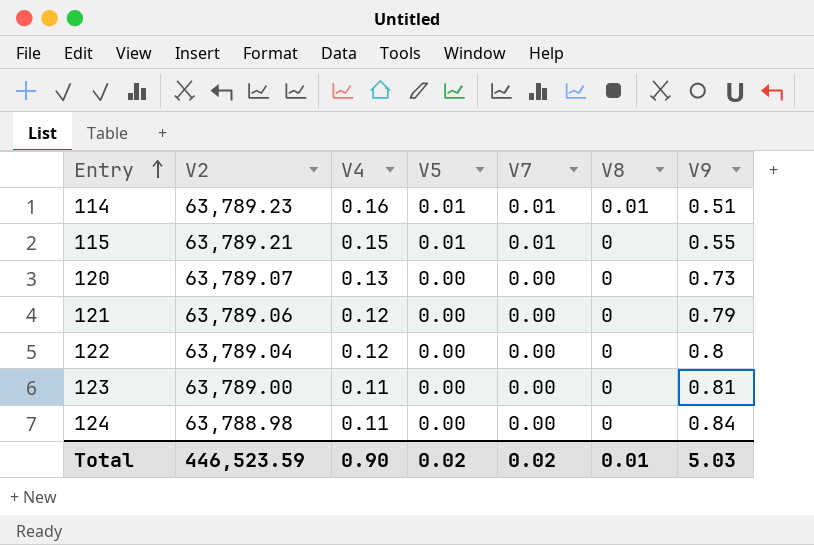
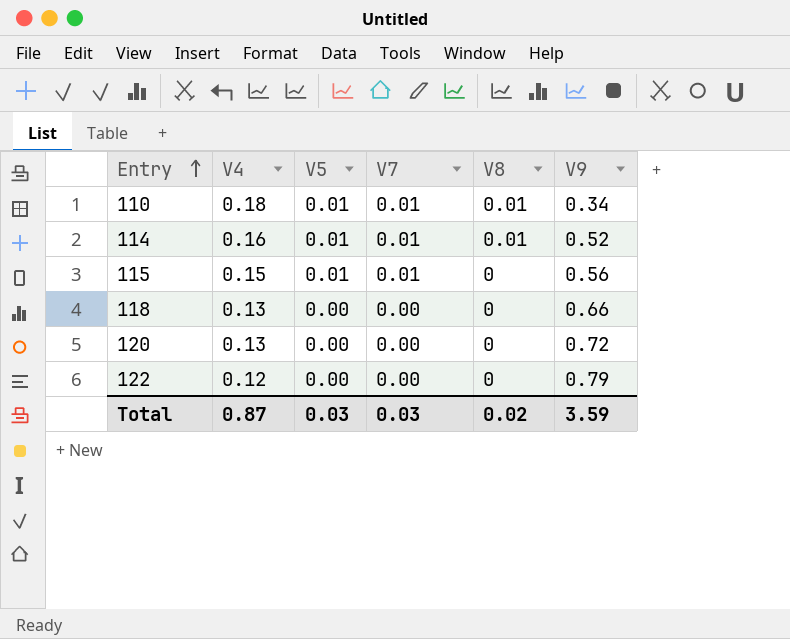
column V2 | position: 2 -> none
row 121: 63,789.06 | 0.12 | 0.00 | 0.00 | 0 | 0.79 -> none
row 123: 63,789.00 | 0.11 | 0.00 | 0.00 | 0 | 0.81 -> none
row 124: 63,788.98 | 0.11 | 0.00 | 0.00 | 0 | 0.84 -> none
row 110: none -> 0.18 | 0.01 | 0.01 | 0.01 | 0.34
114 | V9: 0.51 -> 0.52
115 | V9: 0.55 -> 0.56
row 118: none -> 0.13 | 0.00 | 0.00 | 0 | 0.66
120 | V9: 0.73 -> 0.72
122 | V9: 0.8 -> 0.79
Total | V4: 0.90 -> 0.87
Total | V5: 0.02 -> 0.03
Total | V7: 0.02 -> 0.03
Total | V8: 0.01 -> 0.02
Total | V9: 5.03 -> 3.59

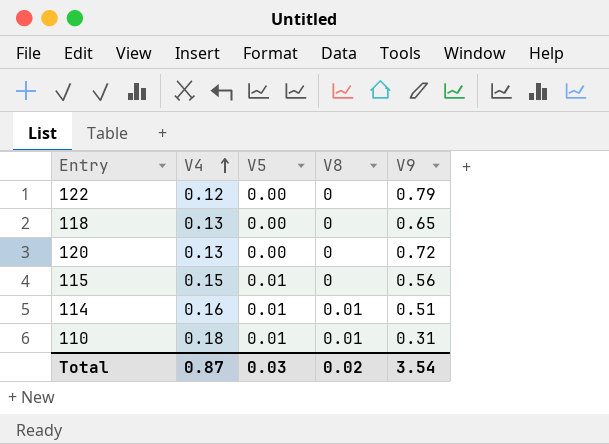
row order: Entry ascending -> V4 ascending
column V7 | position: 4 -> none
118 | V9: 0.66 -> 0.65
114 | V9: 0.52 -> 0.51
110 | V9: 0.34 -> 0.31
Total | V9: 3.59 -> 3.54

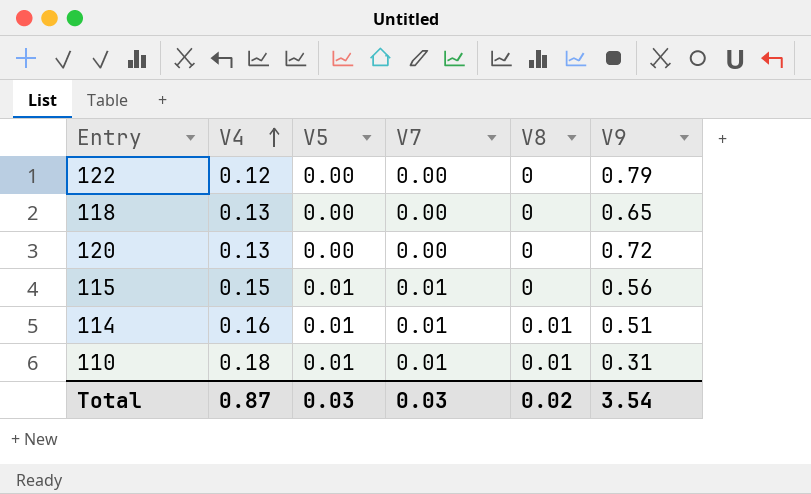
column V7 | position: none -> 4

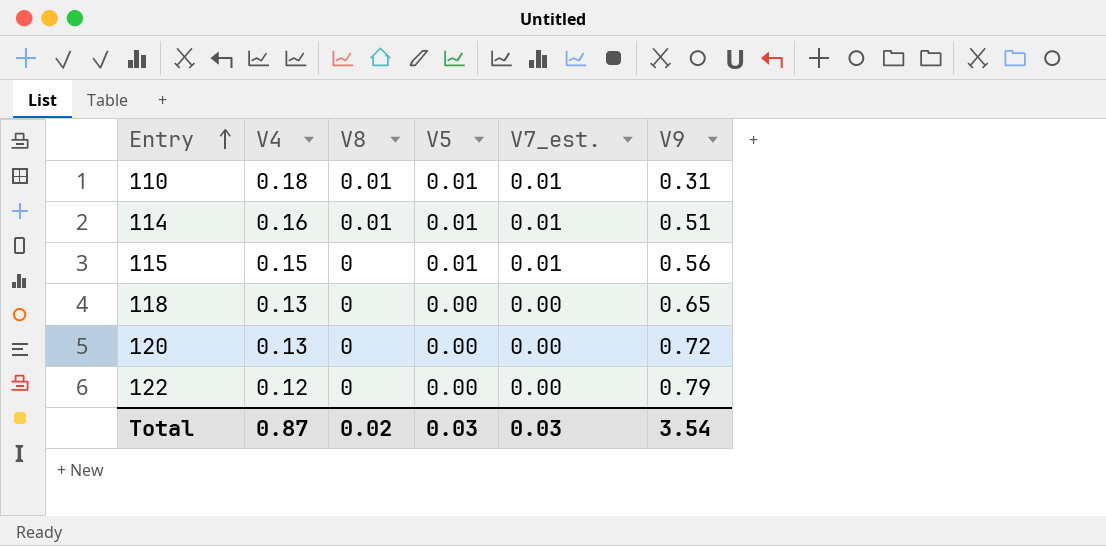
row order: V4 ascending -> Entry ascending
column V8 | position: 5 -> 3
column name: V7 -> V7_est.

